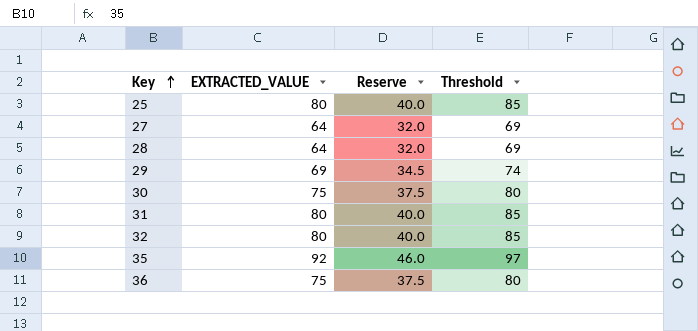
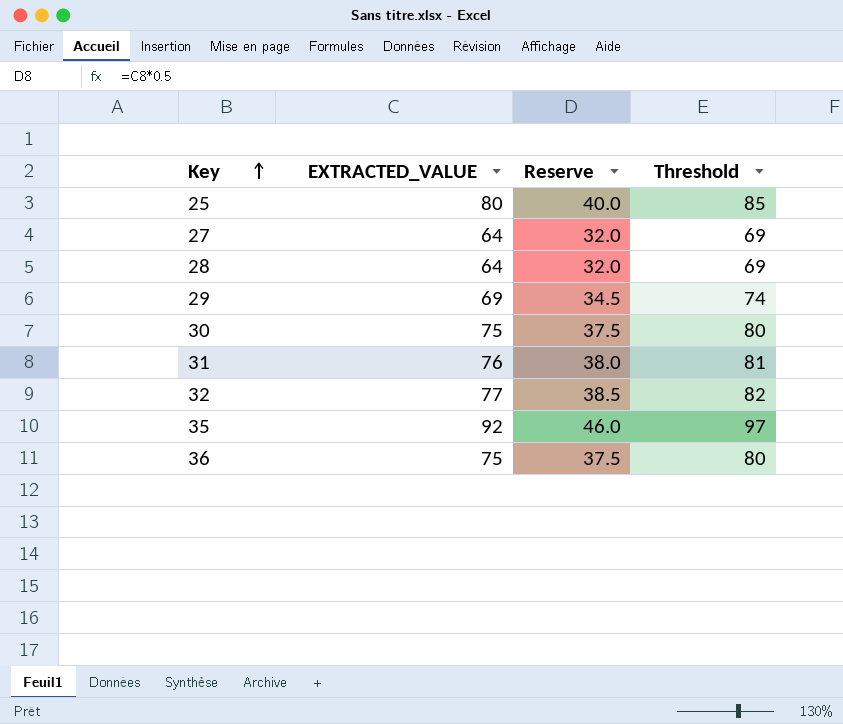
31 | EXTRACTED_VALUE: 80 -> 76
31 | Reserve: 40.0 -> 38.0
31 | Threshold: 85 -> 81
32 | EXTRACTED_VALUE: 80 -> 77
32 | Reserve: 40.0 -> 38.5
32 | Threshold: 85 -> 82

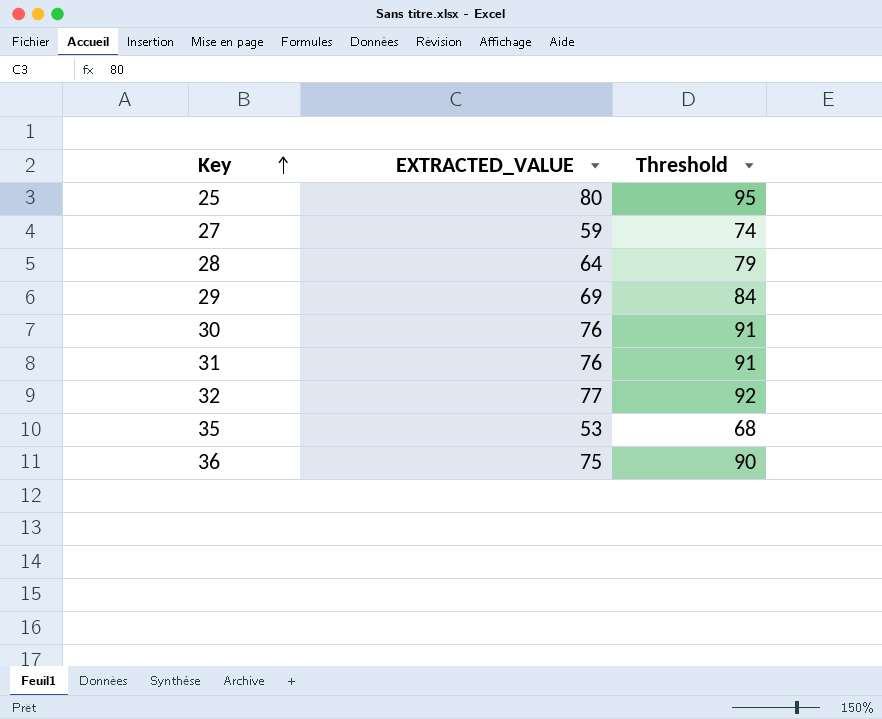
column Reserve | formula: [EXTRACTED_VALUE] * 0.5 -> none
column Threshold | formula: [EXTRACTED_VALUE] + 5 -> [EXTRACTED_VALUE] + 15
27 | EXTRACTED_VALUE: 64 -> 59
30 | EXTRACTED_VALUE: 75 -> 76
35 | EXTRACTED_VALUE: 92 -> 53

